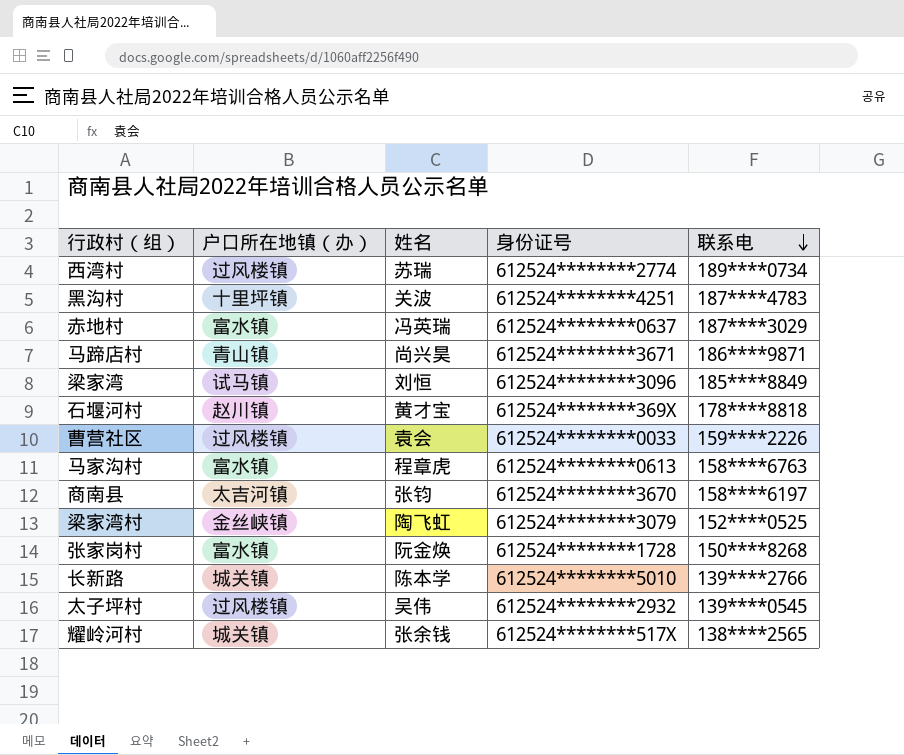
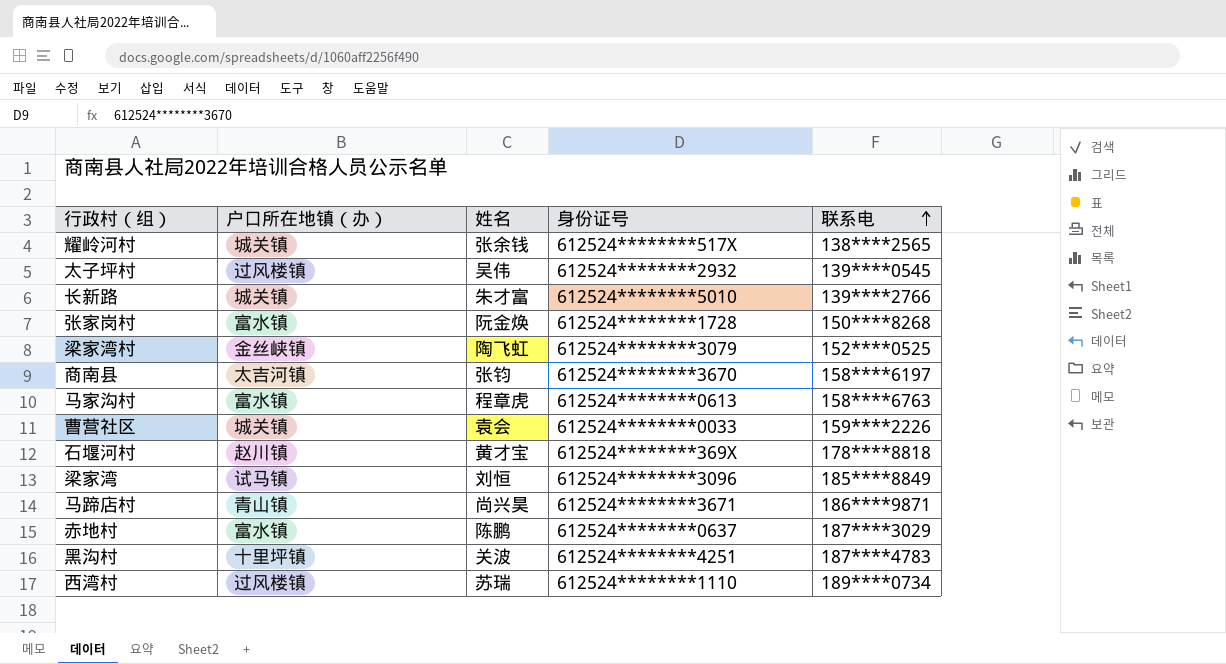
row order: 联系电 descending -> 联系电 ascending
长新路 | 姓名: 陈本学 -> 朱才富
曹营社区 | 户口所在地镇（办）: 过风楼镇 -> 城关镇
赤地村 | 姓名: 冯英瑞 -> 陈鹏
西湾村 | 身份证号: 612524********2774 -> 612524********1110

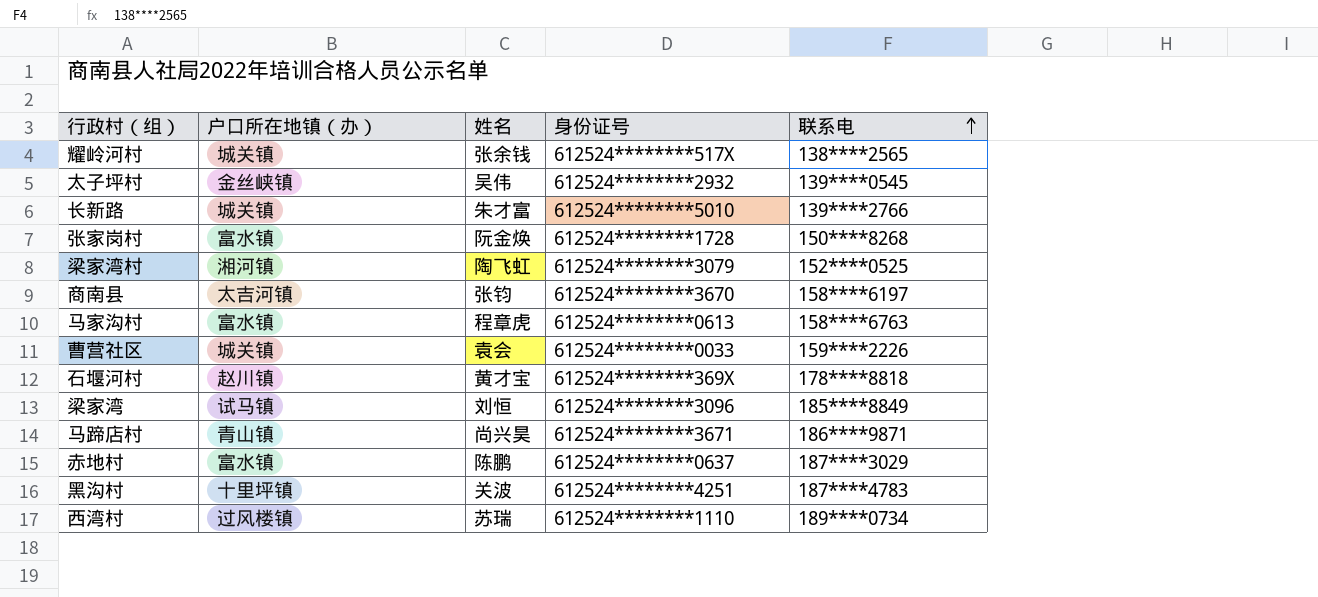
太子坪村 | 户口所在地镇（办）: 过风楼镇 -> 金丝峡镇
梁家湾村 | 户口所在地镇（办）: 金丝峡镇 -> 湘河镇

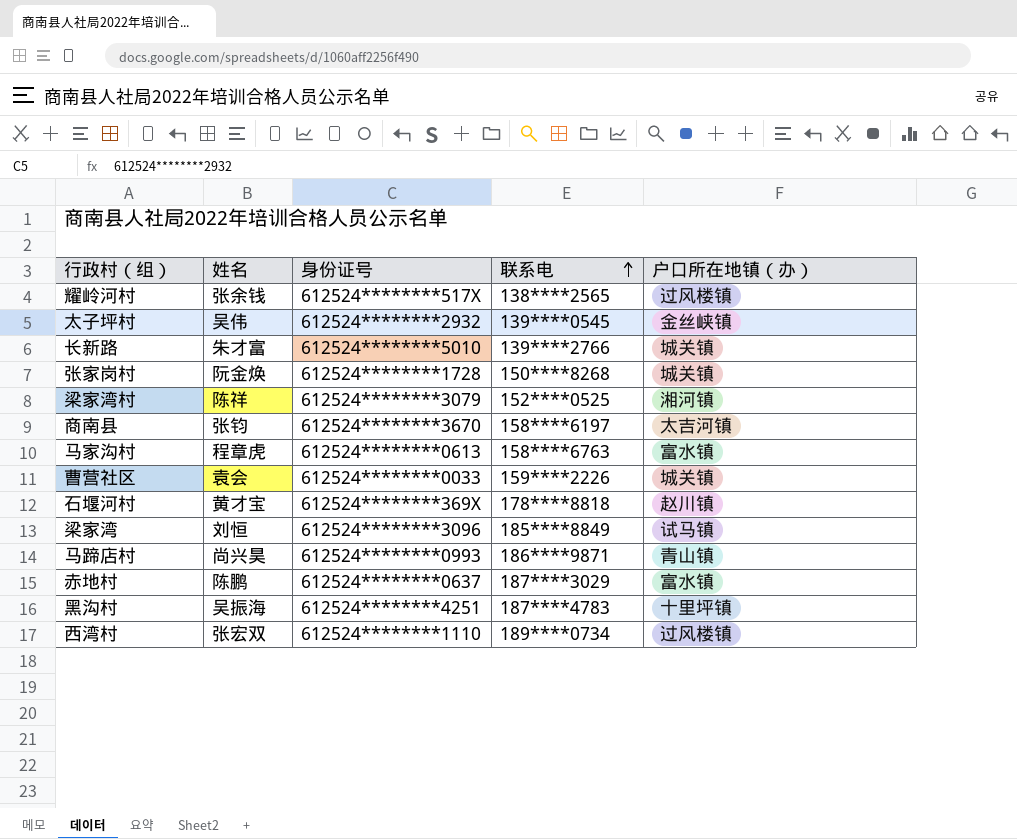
column 户口所在地镇（办） | position: 2 -> 5
耀岭河村 | 户口所在地镇（办）: 城关镇 -> 过风楼镇
张家岗村 | 户口所在地镇（办）: 富水镇 -> 城关镇
梁家湾村 | 姓名: 陶飞虹 -> 陈祥
马蹄店村 | 身份证号: 612524********3671 -> 612524********0993
黑沟村 | 姓名: 关波 -> 吴振海
西湾村 | 姓名: 苏瑞 -> 张宏双

